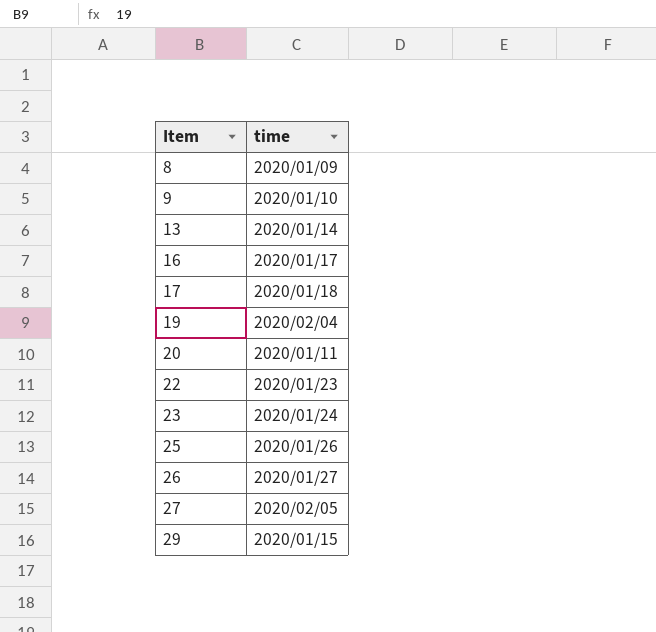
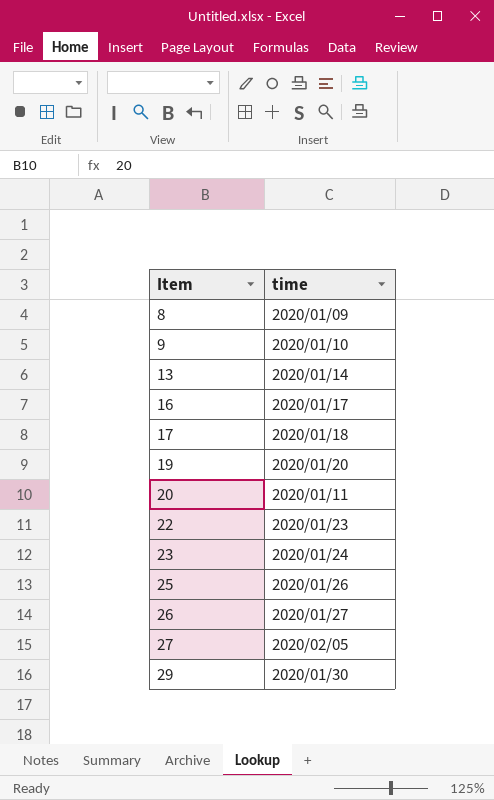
19 | time: 2020/02/04 -> 2020/01/20
29 | time: 2020/01/15 -> 2020/01/30

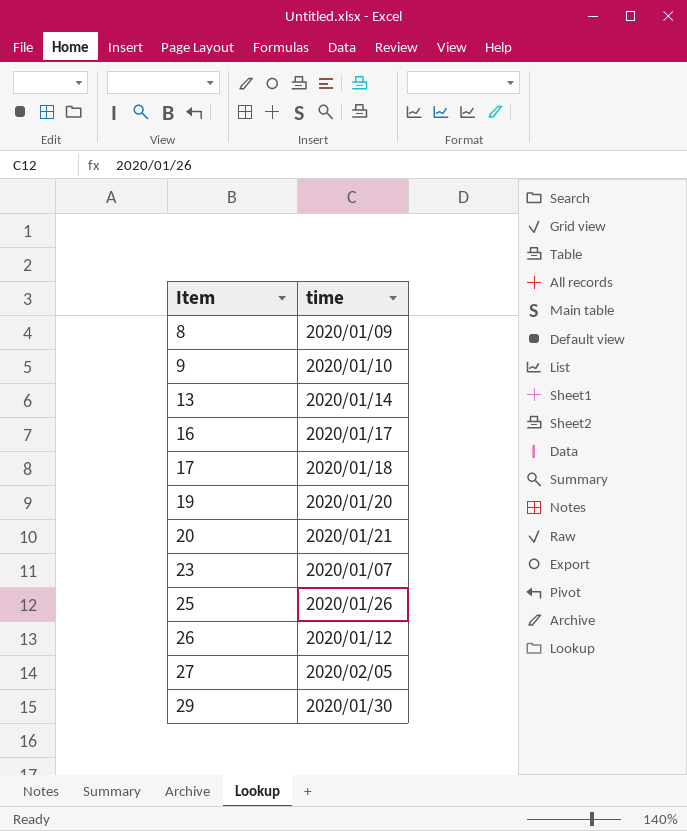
row 22: 2020/01/23 -> none
20 | time: 2020/01/11 -> 2020/01/21
23 | time: 2020/01/24 -> 2020/01/07
26 | time: 2020/01/27 -> 2020/01/12

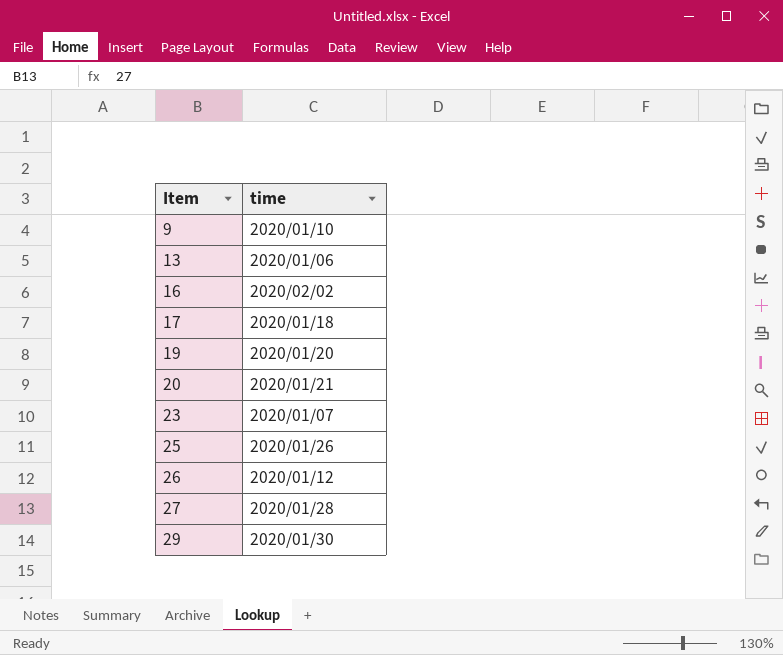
row 8: 2020/01/09 -> none
13 | time: 2020/01/14 -> 2020/01/06
16 | time: 2020/01/17 -> 2020/02/02
27 | time: 2020/02/05 -> 2020/01/28

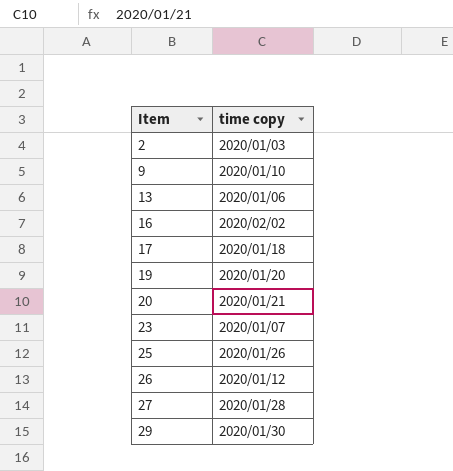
column name: time -> time copy
row 2: none -> 2020/01/03

